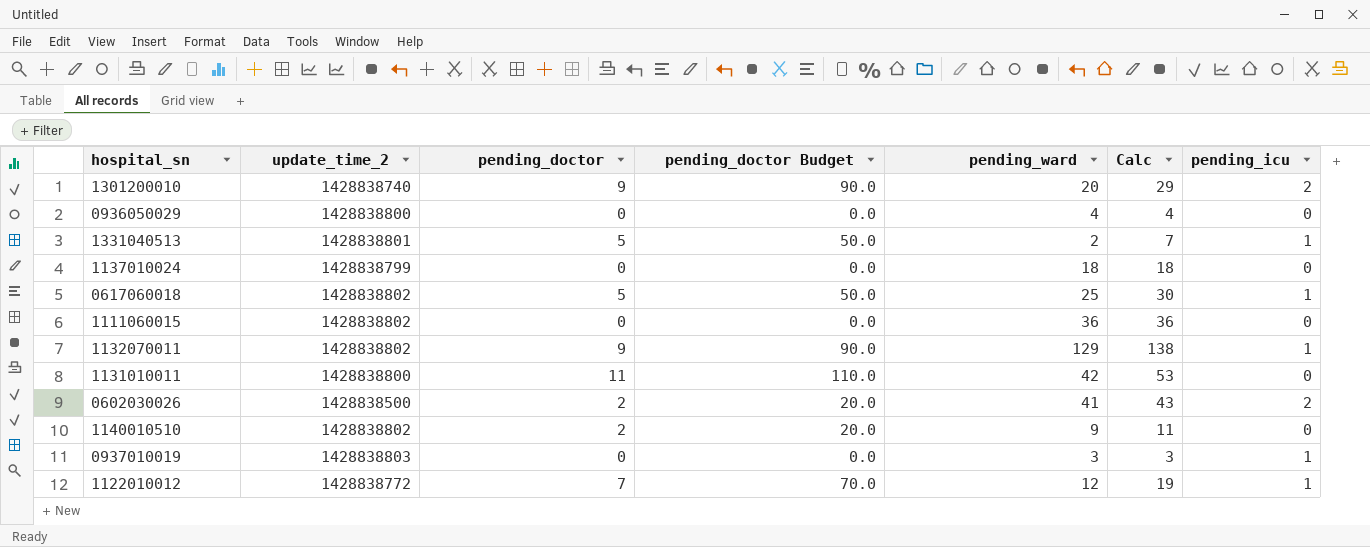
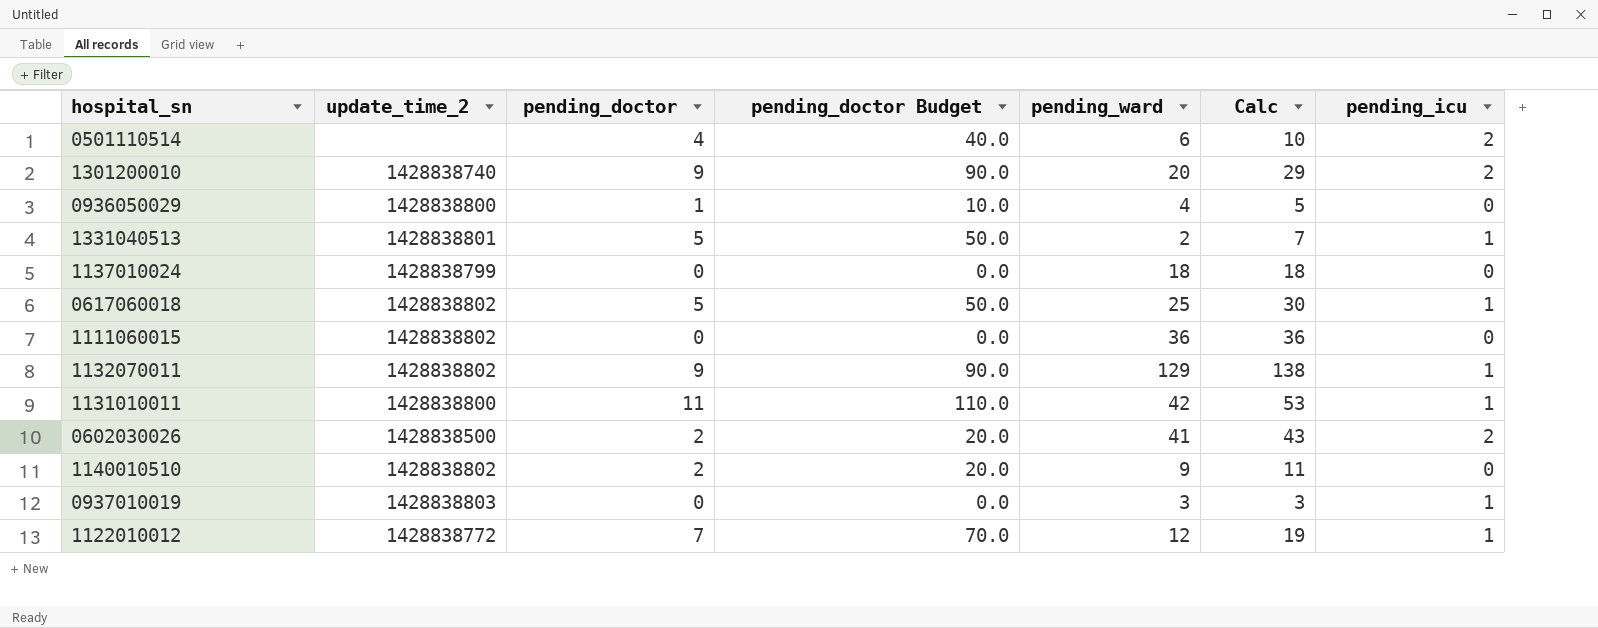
row 0501110514: none -> none | 4 | 40.0 | 6 | 10 | 2
0936050029 | pending_doctor: 0 -> 1
0936050029 | pending_doctor Budget: 0.0 -> 10.0
0936050029 | Calc: 4 -> 5
1131010011 | pending_icu: 0 -> 1

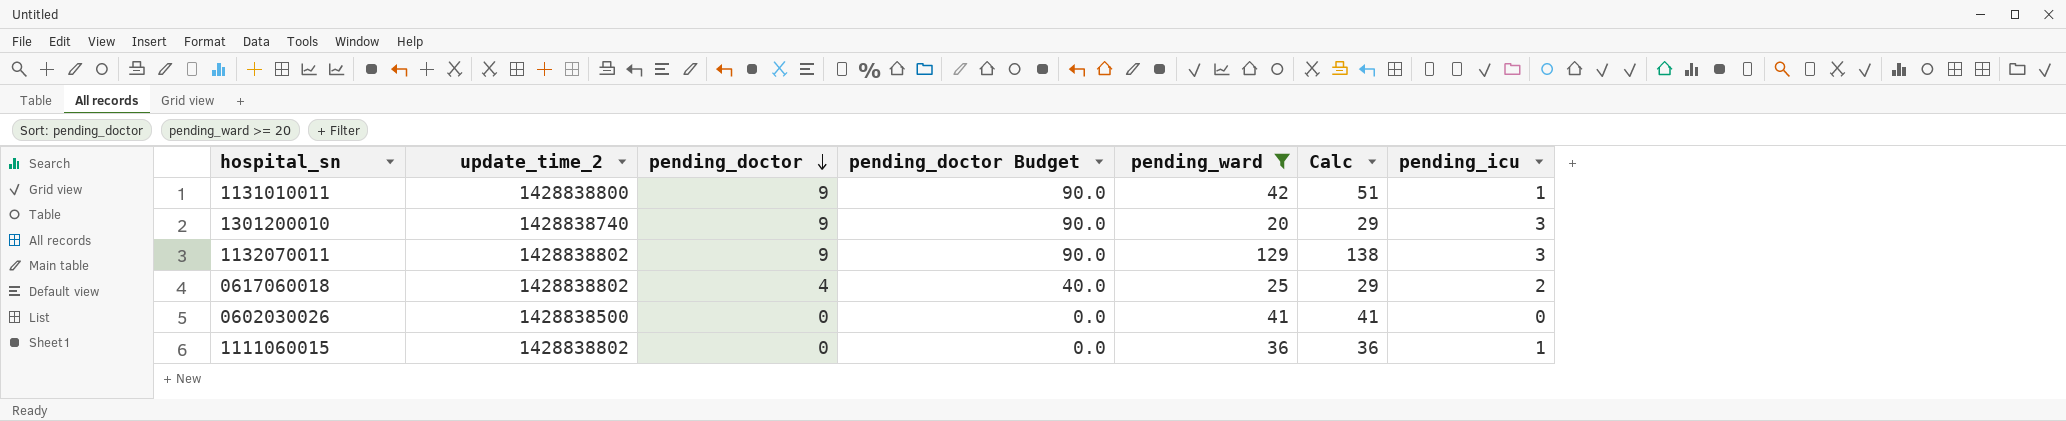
filter: none -> pending_ward >= 20
row order: none -> pending_doctor descending
1131010011 | pending_doctor: 11 -> 9
1131010011 | pending_doctor Budget: 110.0 -> 90.0
1131010011 | Calc: 53 -> 51
1301200010 | pending_icu: 2 -> 3
1132070011 | pending_icu: 1 -> 3
0617060018 | pending_doctor: 5 -> 4
0617060018 | pending_doctor Budget: 50.0 -> 40.0
0617060018 | Calc: 30 -> 29
0617060018 | pending_icu: 1 -> 2
0602030026 | pending_doctor: 2 -> 0
0602030026 | pending_doctor Budget: 20.0 -> 0.0
0602030026 | Calc: 43 -> 41
0602030026 | pending_icu: 2 -> 0
1111060015 | pending_icu: 0 -> 1

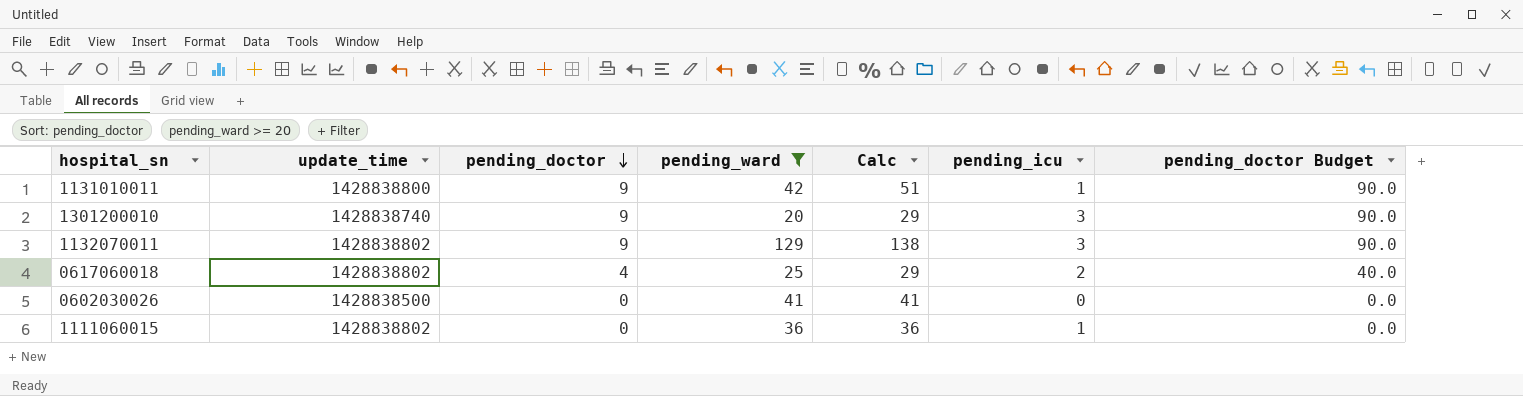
column name: update_time_2 -> update_time
column pending_doctor Budget | position: 4 -> 7

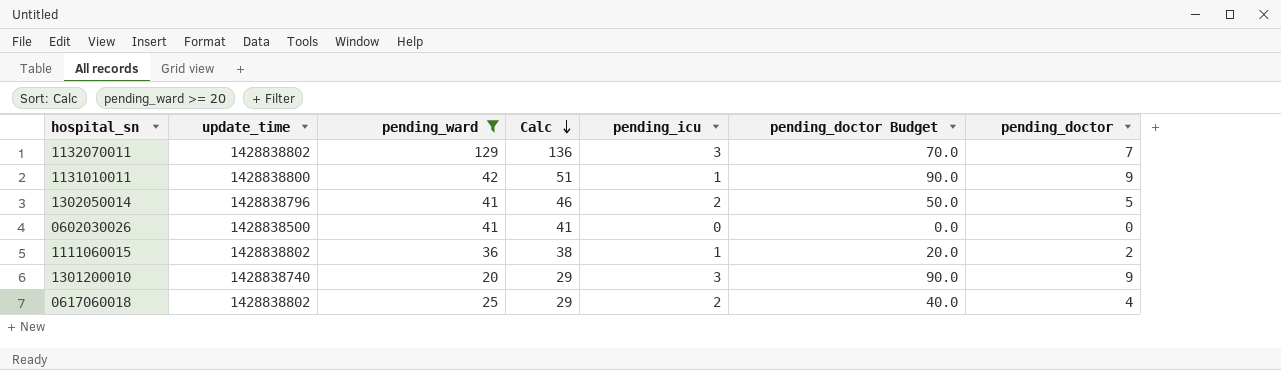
row order: pending_doctor descending -> Calc descending
column pending_doctor | position: 3 -> 7
1132070011 | Calc: 138 -> 136
1132070011 | pending_doctor Budget: 90.0 -> 70.0
1132070011 | pending_doctor: 9 -> 7
row 1302050014: none -> 1428838796 | 41 | 46 | 2 | 50.0 | 5
1111060015 | Calc: 36 -> 38
1111060015 | pending_doctor Budget: 0.0 -> 20.0
1111060015 | pending_doctor: 0 -> 2

